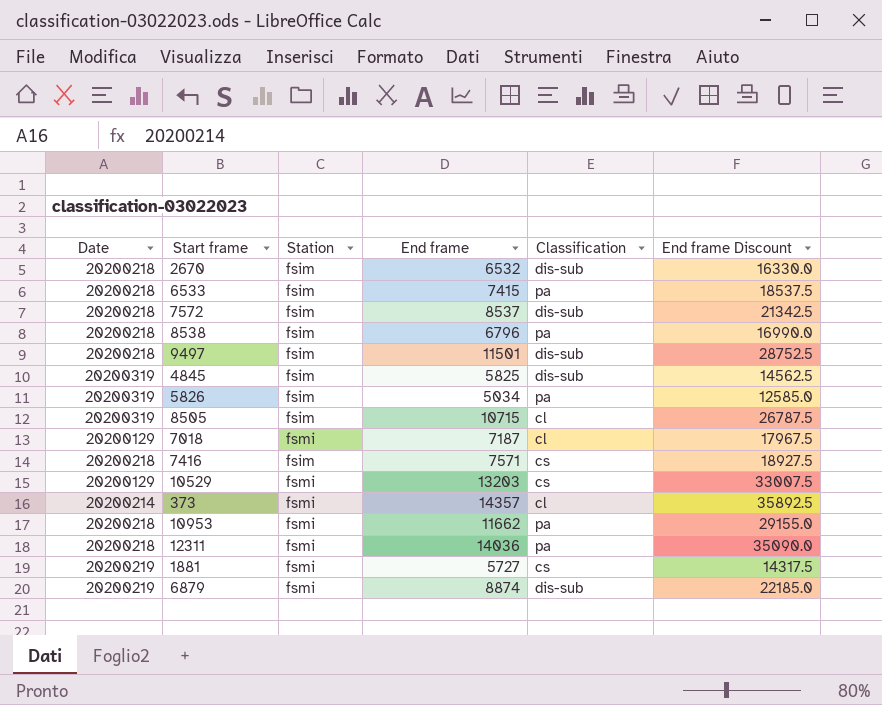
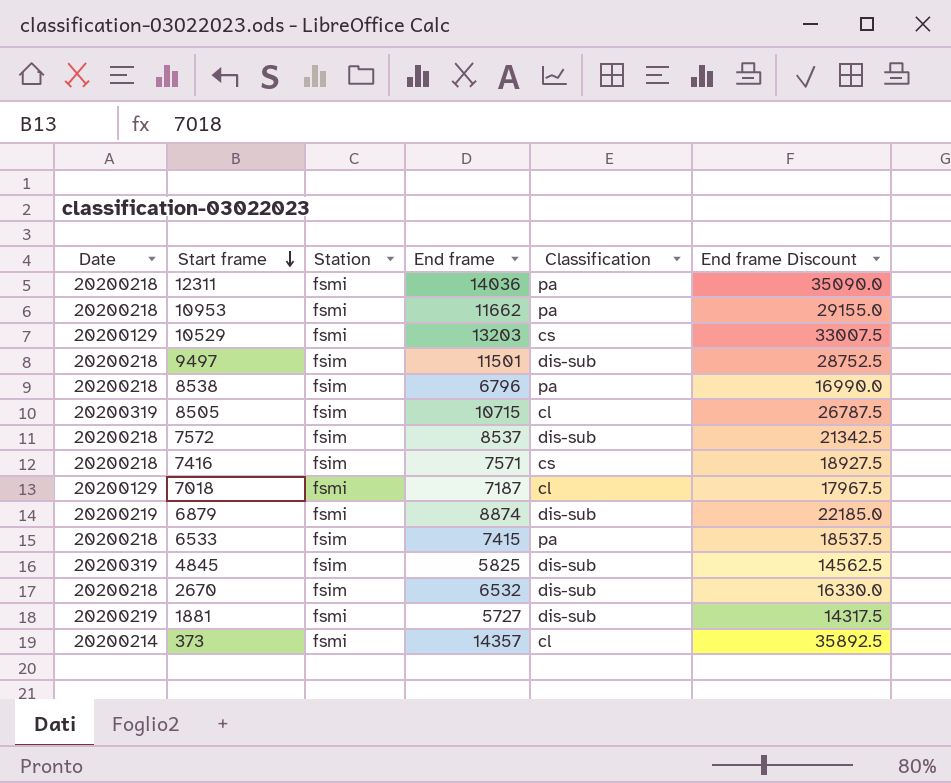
row order: none -> Start frame descending
row 5826: 20200319 | fsim | 5034 | pa | 12585.0 -> none
1881 | Classification: cs -> dis-sub

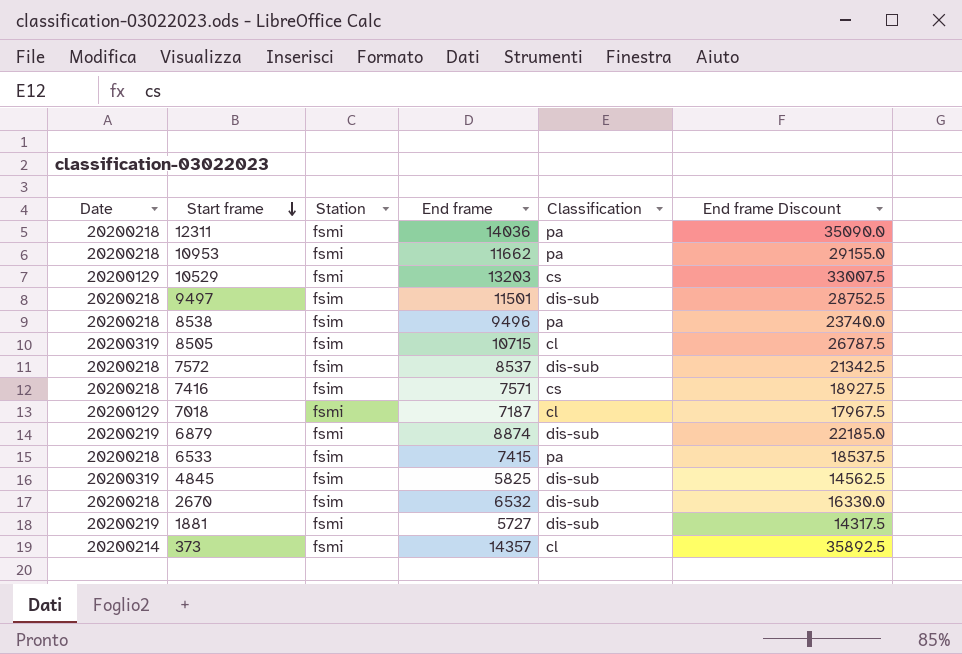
8538 | End frame: 6796 -> 9496
8538 | End frame Discount: 16990.0 -> 23740.0

